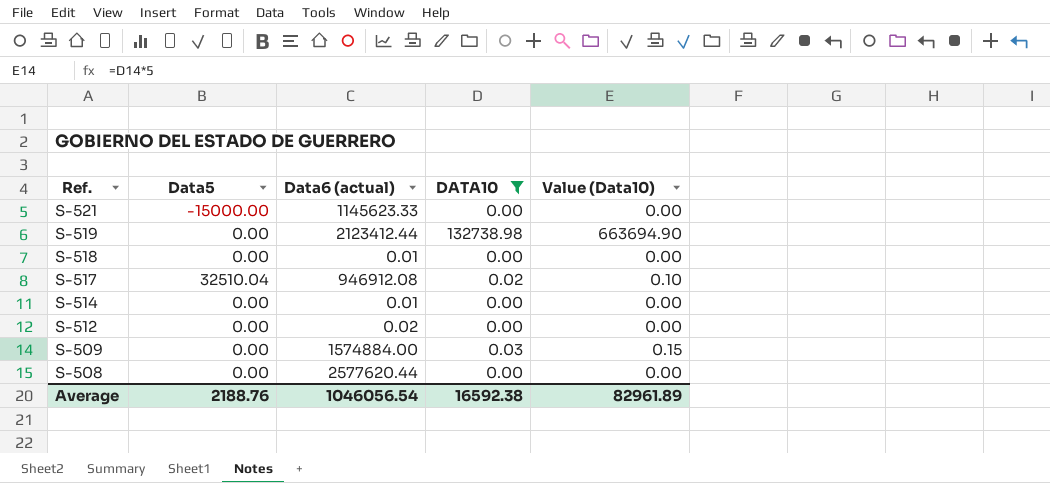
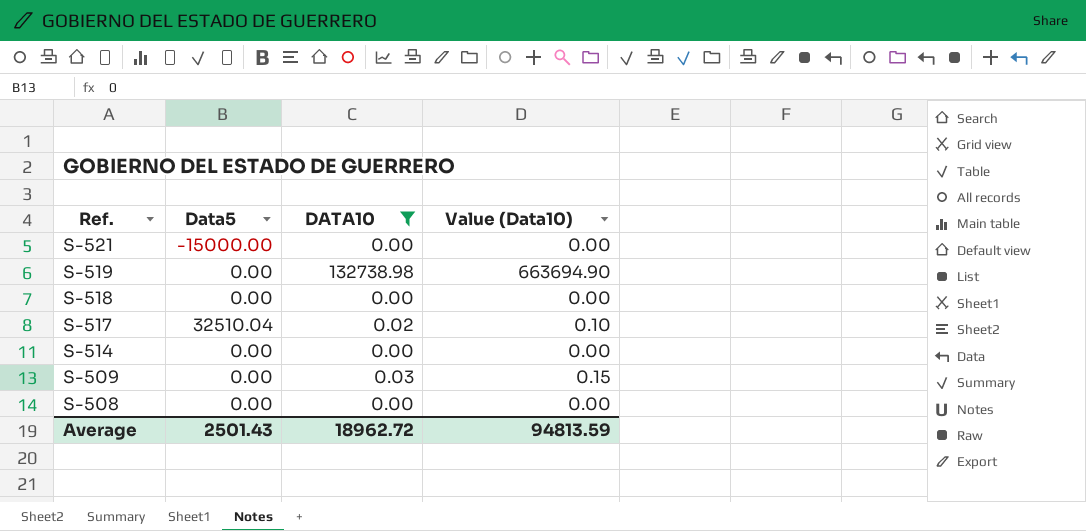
column Data6 (actual) | position: 3 -> none
row S-512: 0.00 | 0.02 | 0.00 | 0.00 -> none
Average | Data5: 2188.76 -> 2501.43
Average | DATA10: 16592.38 -> 18962.72
Average | Value (Data10): 82961.89 -> 94813.59

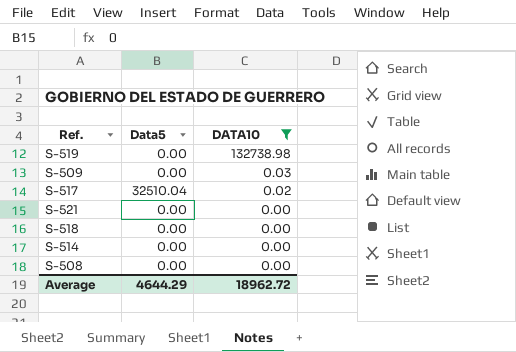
row order: Ref. descending -> DATA10 descending
column Value (Data10) | formula: [DATA10] * 5 -> none
S-521 | Data5: -15000.00 -> 0.00
Average | Data5: 2501.43 -> 4644.29

